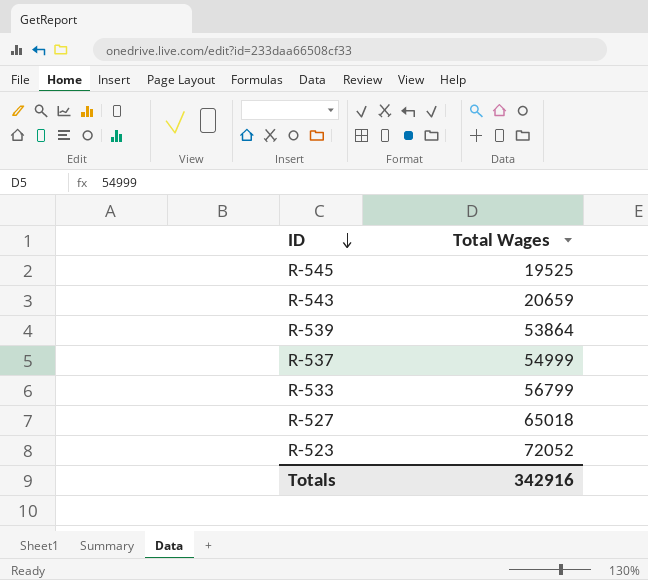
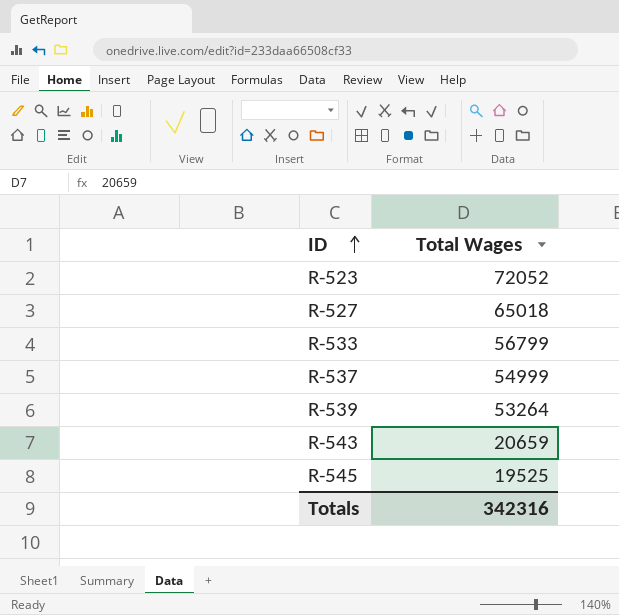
row order: ID descending -> ID ascending
R-539 | Total Wages: 53864 -> 53264
Totals | Total Wages: 342916 -> 342316

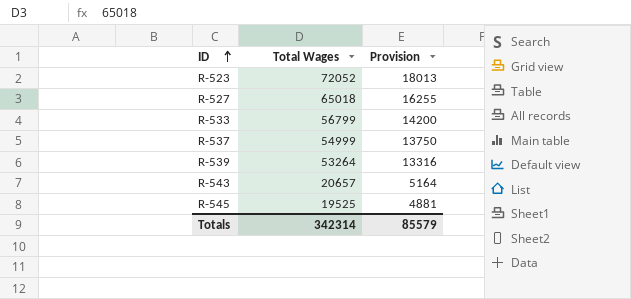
column Provision | formula: none -> [Total Wages] * 0.25
R-543 | Total Wages: 20659 -> 20657
Totals | Total Wages: 342316 -> 342314

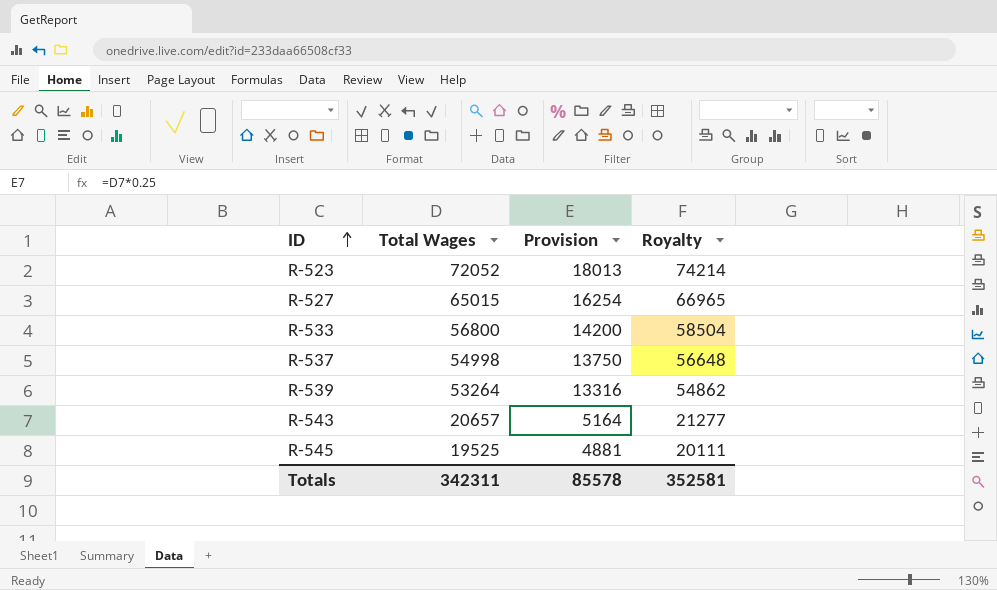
column Royalty | formula: none -> [Total Wages] * 1.03
R-527 | Total Wages: 65018 -> 65015
R-527 | Provision: 16255 -> 16254
R-533 | Total Wages: 56799 -> 56800
R-537 | Total Wages: 54999 -> 54998
Totals | Total Wages: 342314 -> 342311
Totals | Provision: 85579 -> 85578

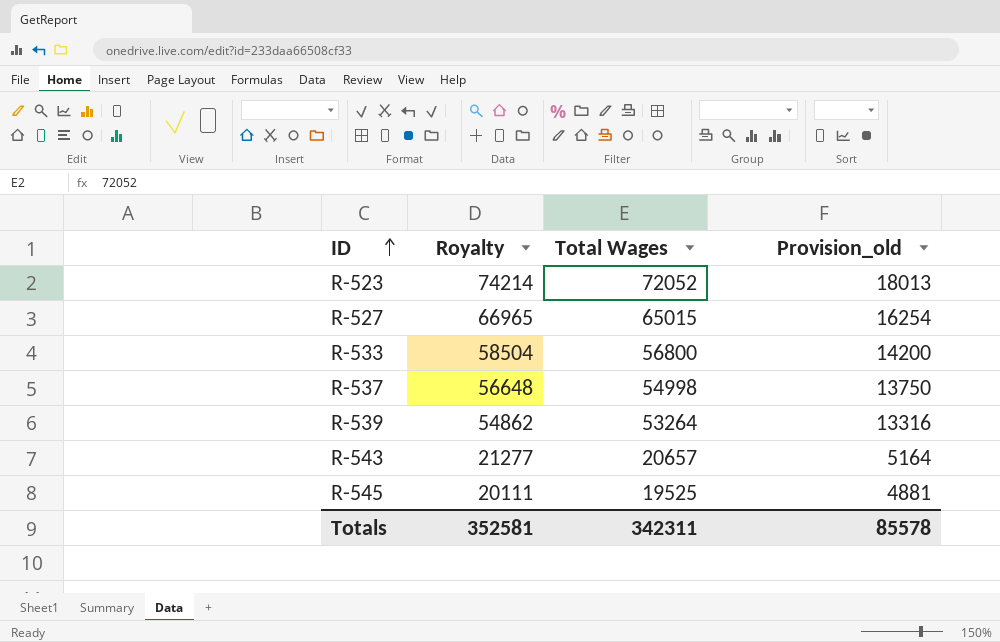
column Royalty | position: 4 -> 2
column name: Provision -> Provision_old

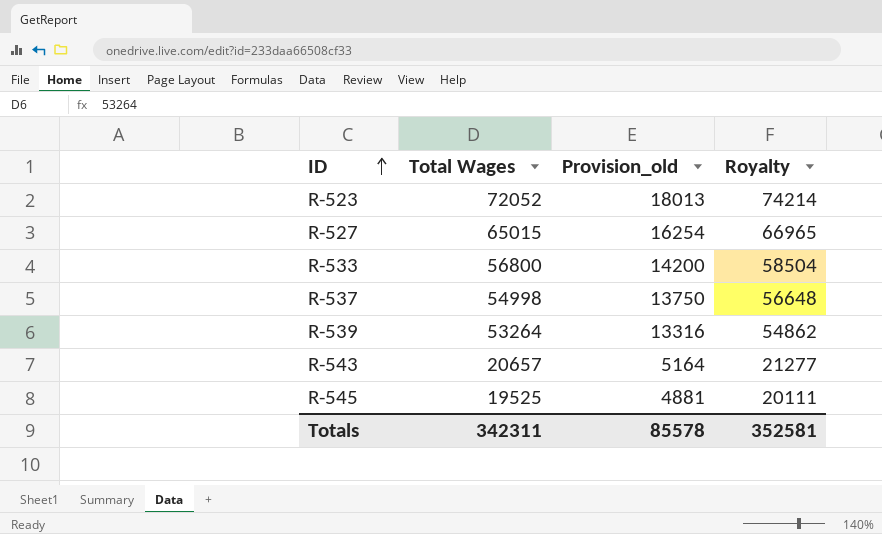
column Royalty | position: 2 -> 4

